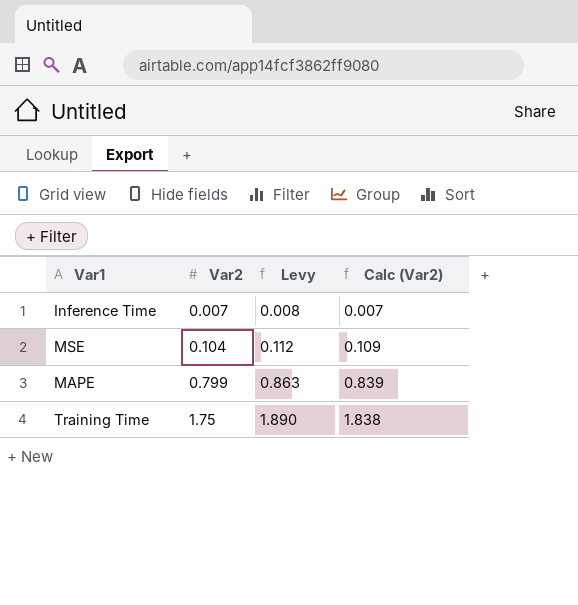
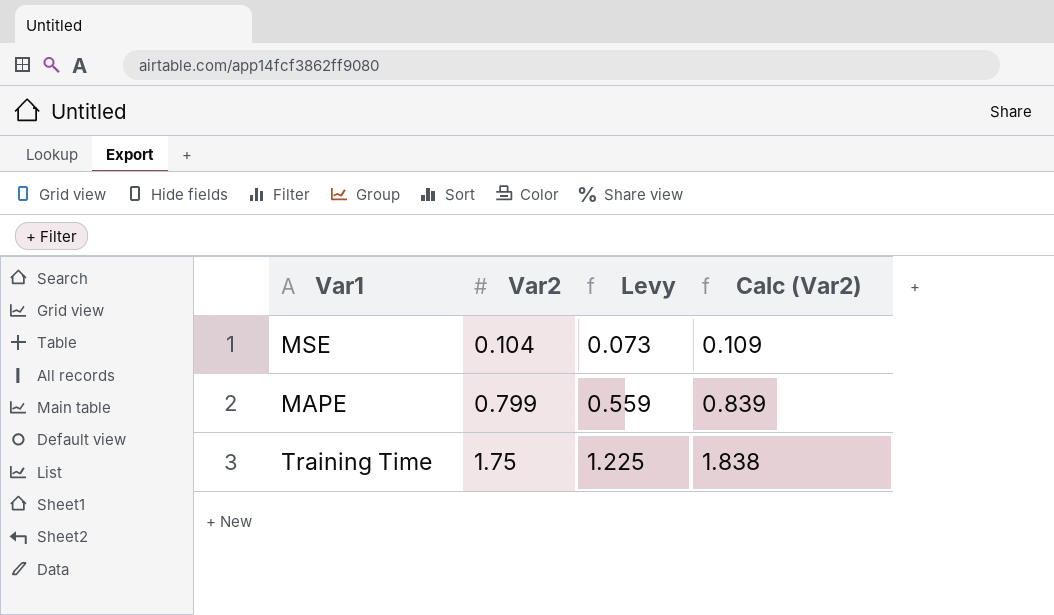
column Levy | formula: [Var2] * 1.08 -> [Var2] * 0.7
row Inference Time: 0.007 | 0.008 | 0.007 -> none

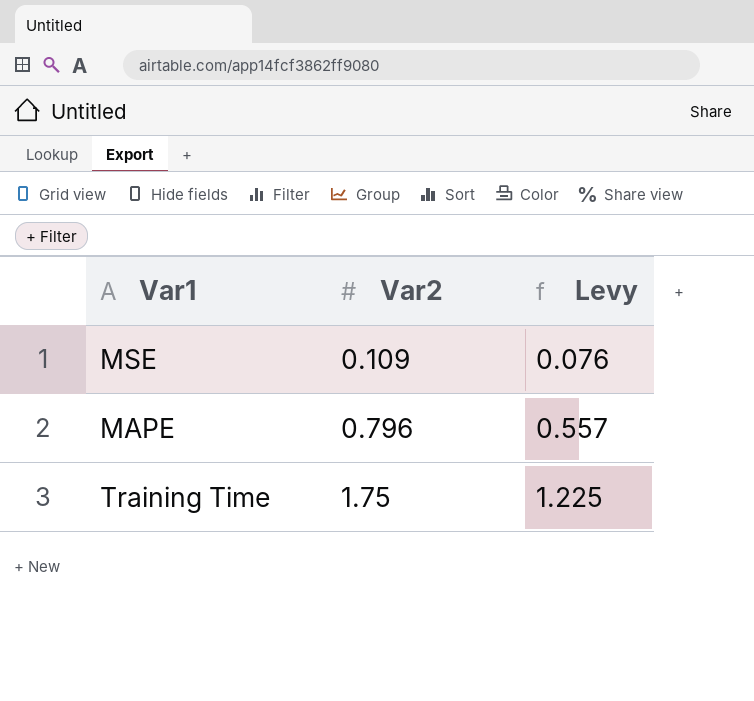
column Calc (Var2) | formula: [Var2] * 1.05 -> none
MSE | Var2: 0.104 -> 0.109
MSE | Levy: 0.073 -> 0.076
MAPE | Var2: 0.799 -> 0.796
MAPE | Levy: 0.559 -> 0.557

